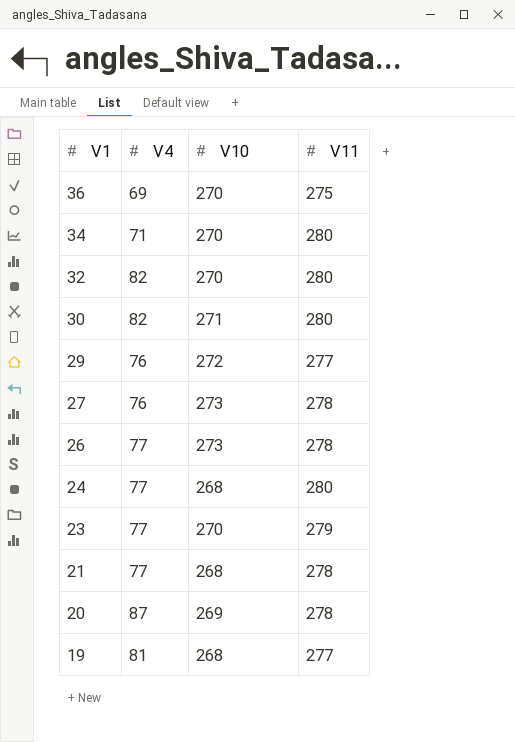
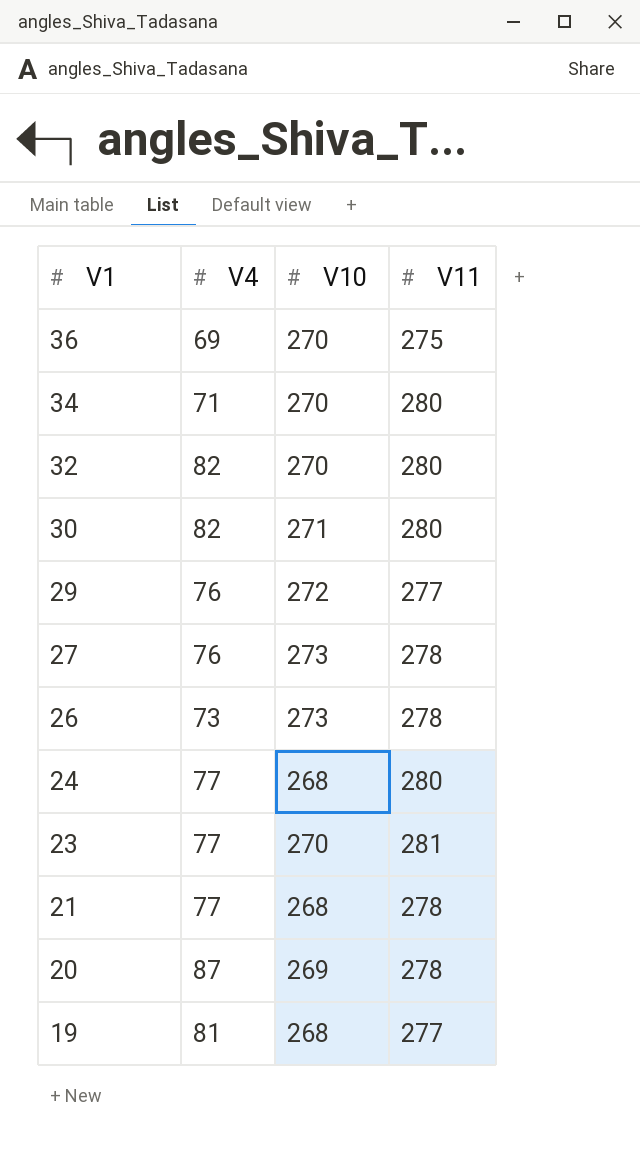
26 | V4: 77 -> 73
23 | V11: 279 -> 281

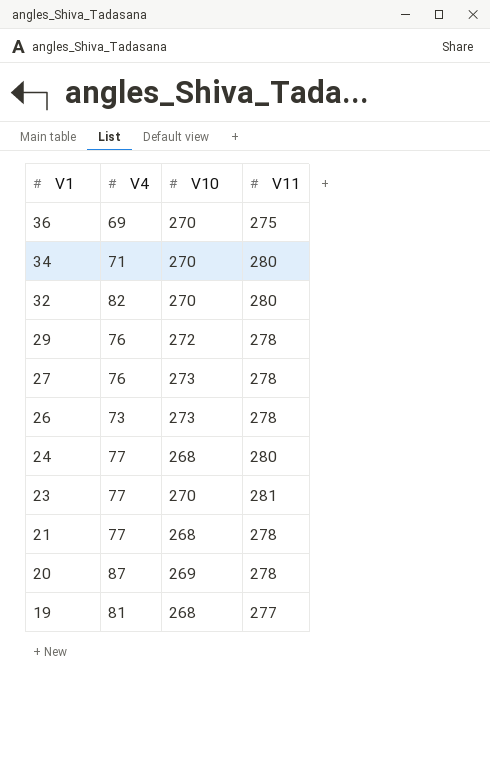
row 30: 82 | 271 | 280 -> none
29 | V11: 277 -> 278

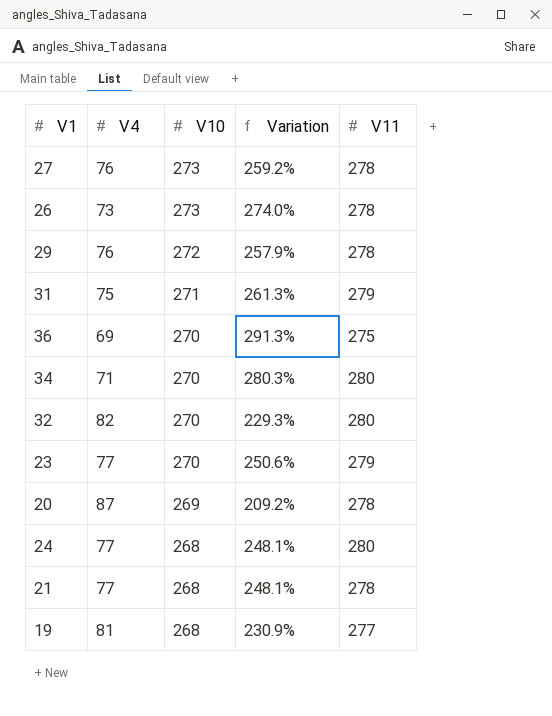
row order: V1 descending -> V10 descending
column Variation | formula: none -> ([V10] - [V4]) / [V4]
row 31: none -> 75 | 271 | 261.3% | 279
23 | V11: 281 -> 279

